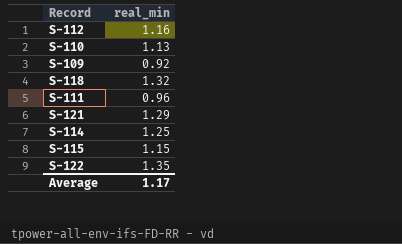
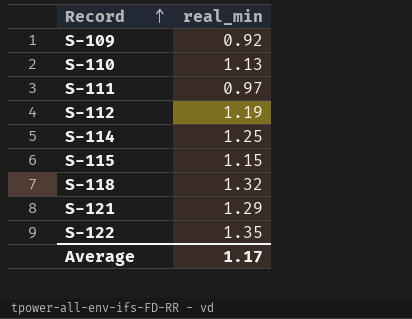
row order: none -> Record ascending
S-111 | real_min: 0.96 -> 0.97
S-112 | real_min: 1.16 -> 1.19

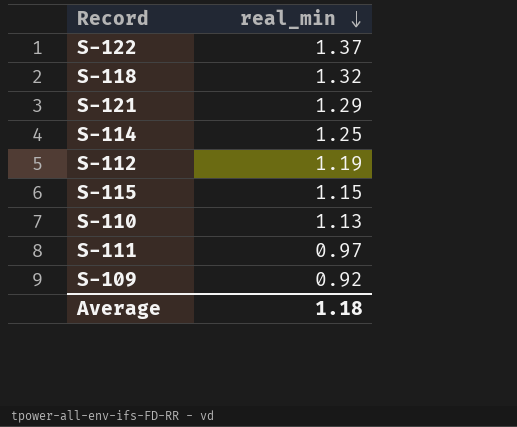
row order: Record ascending -> real_min descending
S-122 | real_min: 1.35 -> 1.37
Average | real_min: 1.17 -> 1.18

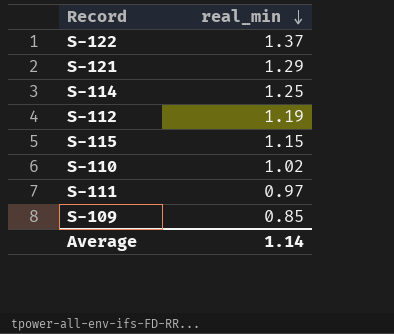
row S-118: 1.32 -> none
S-110 | real_min: 1.13 -> 1.02
S-109 | real_min: 0.92 -> 0.85
Average | real_min: 1.18 -> 1.14

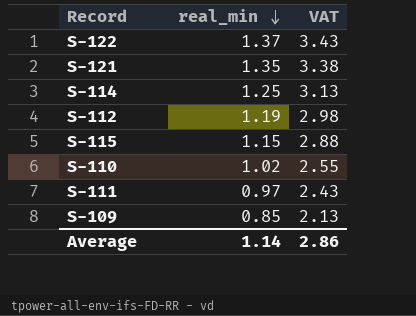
column VAT | formula: none -> [real_min] * 2.5
S-121 | real_min: 1.29 -> 1.35

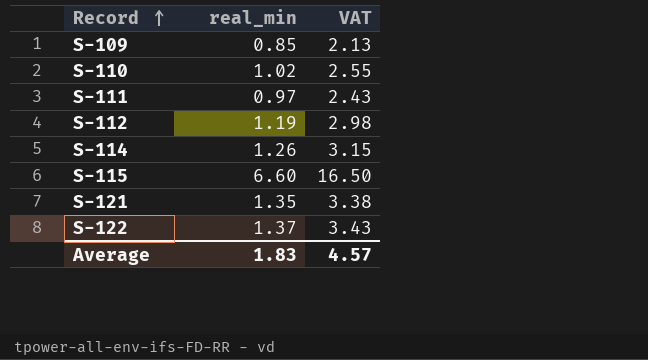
row order: real_min descending -> Record ascending
S-114 | real_min: 1.25 -> 1.26
S-114 | VAT: 3.13 -> 3.15
S-115 | real_min: 1.15 -> 6.60
S-115 | VAT: 2.88 -> 16.50
Average | real_min: 1.14 -> 1.83
Average | VAT: 2.86 -> 4.57

